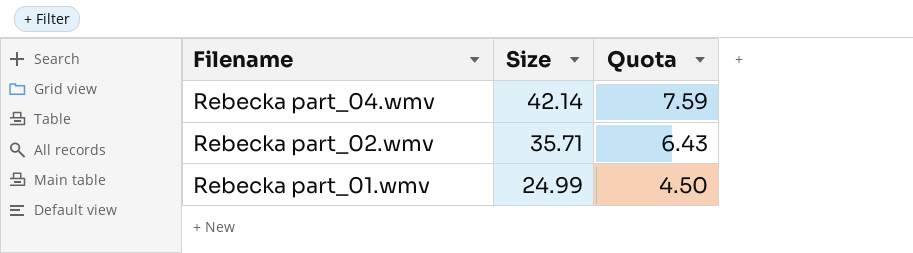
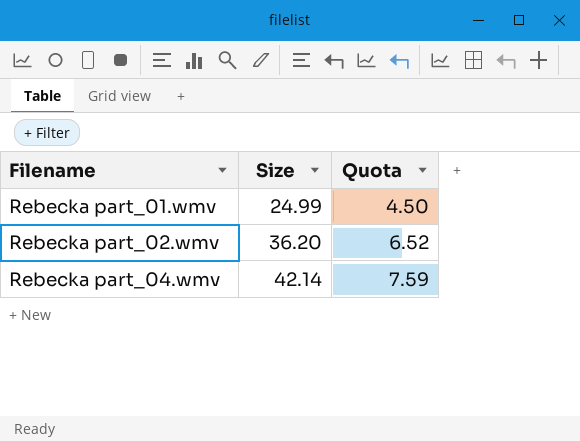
row order: Filename descending -> Filename ascending
Rebecka part_02.wmv | Size: 35.71 -> 36.20
Rebecka part_02.wmv | Quota: 6.43 -> 6.52

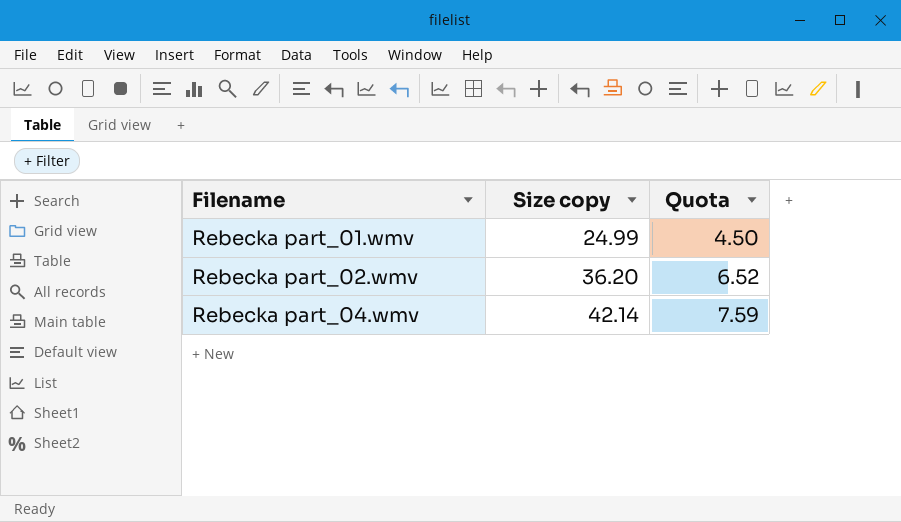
column name: Size -> Size copy

